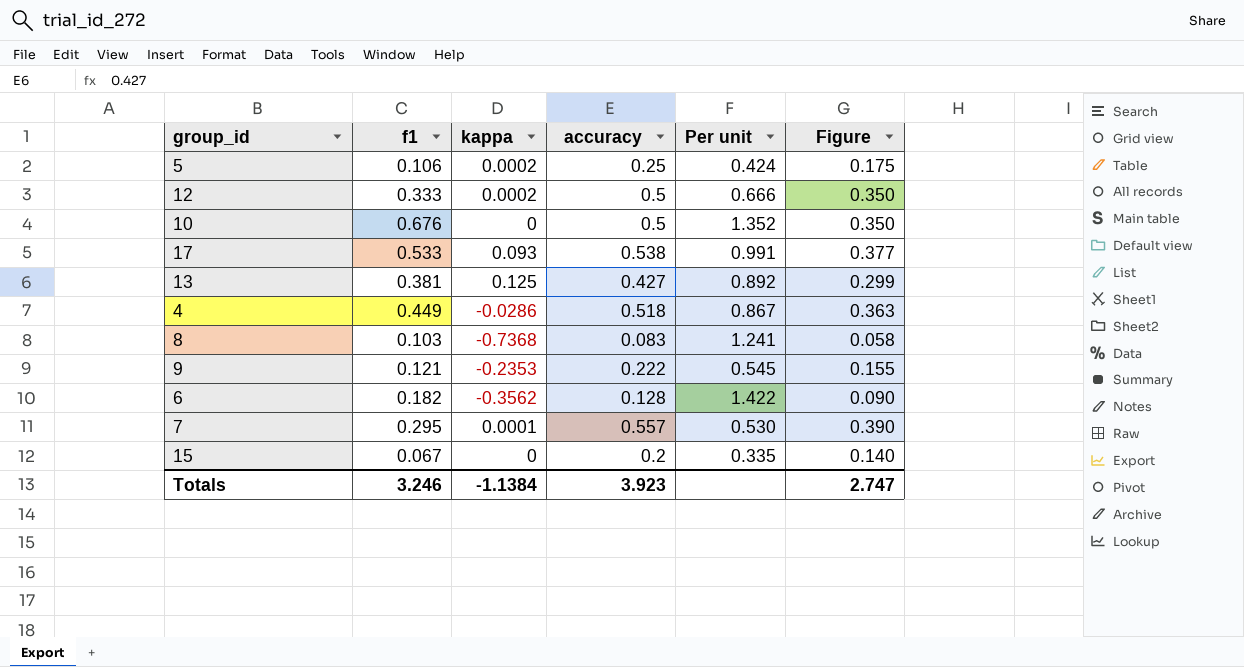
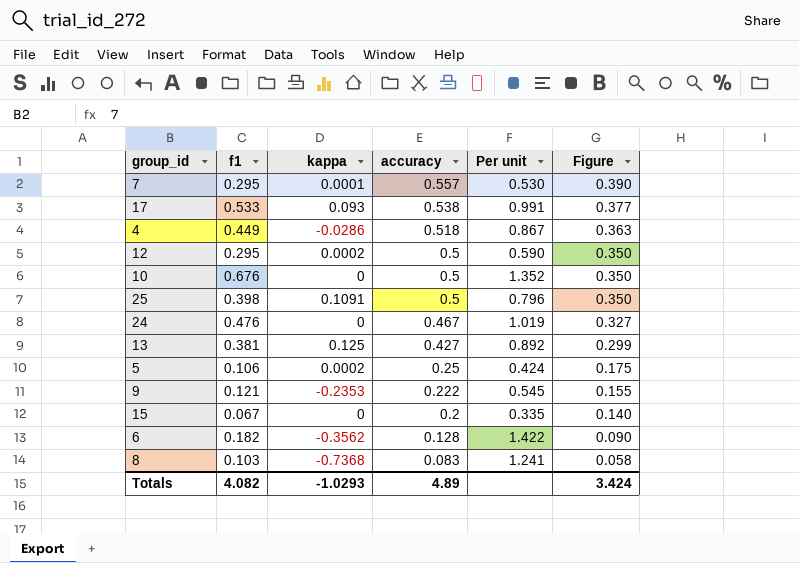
row order: none -> accuracy descending
12 | f1: 0.333 -> 0.295
12 | Per unit: 0.666 -> 0.590
row 25: none -> 0.398 | 0.1091 | 0.5 | 0.796 | 0.350
row 24: none -> 0.476 | 0 | 0.467 | 1.019 | 0.327
Totals | f1: 3.246 -> 4.082
Totals | kappa: -1.1384 -> -1.0293
Totals | accuracy: 3.923 -> 4.89
Totals | Figure: 2.747 -> 3.424

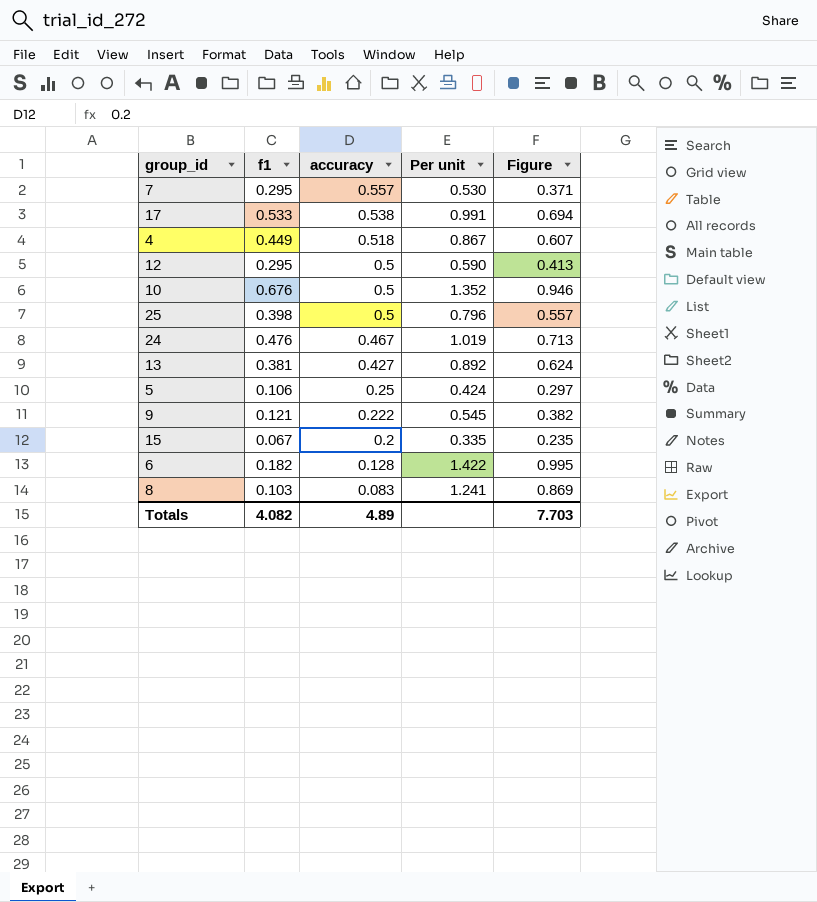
column kappa | position: 3 -> none
column Figure | formula: [accuracy] * 0.7 -> [Per unit] * 0.7
Totals | Figure: 3.424 -> 7.703

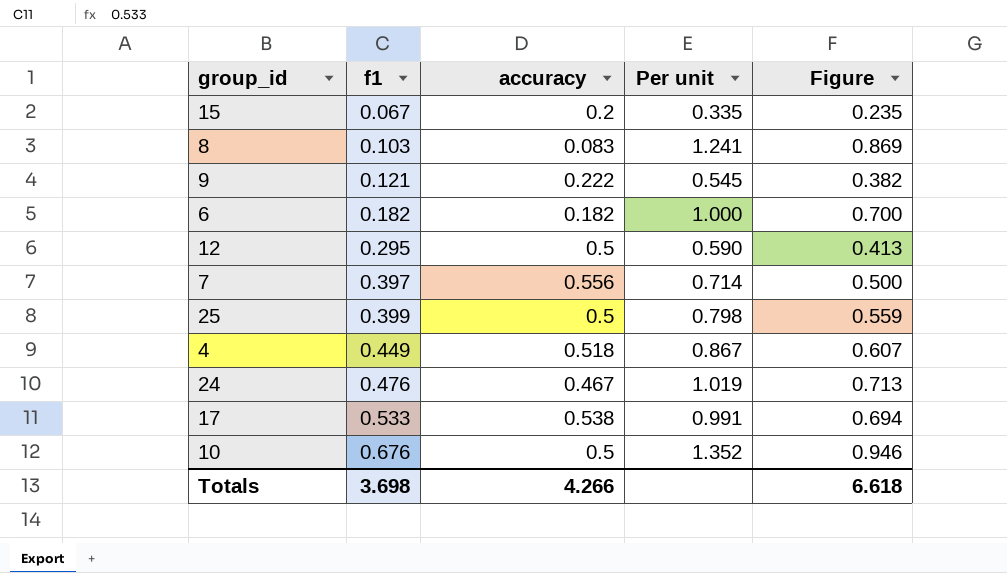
row order: accuracy descending -> f1 ascending
row 13: 0.381 | 0.427 | 0.892 | 0.624 -> none
row 5: 0.106 | 0.25 | 0.424 | 0.297 -> none
6 | accuracy: 0.128 -> 0.182
6 | Per unit: 1.422 -> 1.000
6 | Figure: 0.995 -> 0.700
7 | f1: 0.295 -> 0.397
7 | accuracy: 0.557 -> 0.556
7 | Per unit: 0.530 -> 0.714
7 | Figure: 0.371 -> 0.500
25 | f1: 0.398 -> 0.399
25 | Per unit: 0.796 -> 0.798
25 | Figure: 0.557 -> 0.559
Totals | f1: 4.082 -> 3.698
Totals | accuracy: 4.89 -> 4.266
Totals | Figure: 7.703 -> 6.618

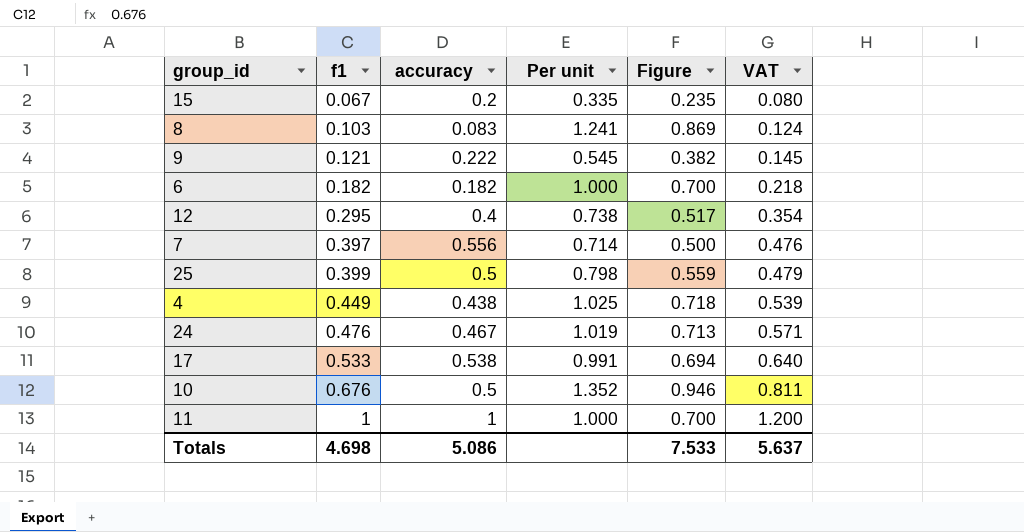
column VAT | formula: none -> [f1] * 1.2
12 | accuracy: 0.5 -> 0.4
12 | Per unit: 0.590 -> 0.738
12 | Figure: 0.413 -> 0.517
4 | accuracy: 0.518 -> 0.438
4 | Per unit: 0.867 -> 1.025
4 | Figure: 0.607 -> 0.718
row 11: none -> 1 | 1 | 1.000 | 0.700 | 1.200
Totals | f1: 3.698 -> 4.698
Totals | accuracy: 4.266 -> 5.086
Totals | Figure: 6.618 -> 7.533

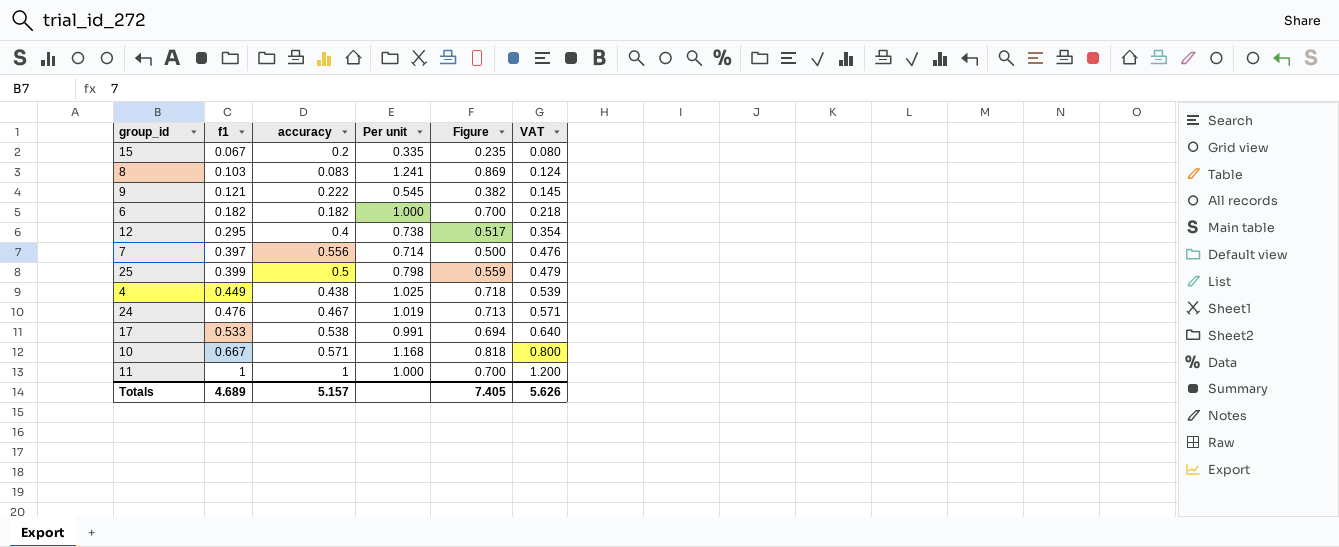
10 | f1: 0.676 -> 0.667
10 | accuracy: 0.5 -> 0.571
10 | Per unit: 1.352 -> 1.168
10 | Figure: 0.946 -> 0.818
10 | VAT: 0.811 -> 0.800
Totals | f1: 4.698 -> 4.689
Totals | accuracy: 5.086 -> 5.157
Totals | Figure: 7.533 -> 7.405
Totals | VAT: 5.637 -> 5.626

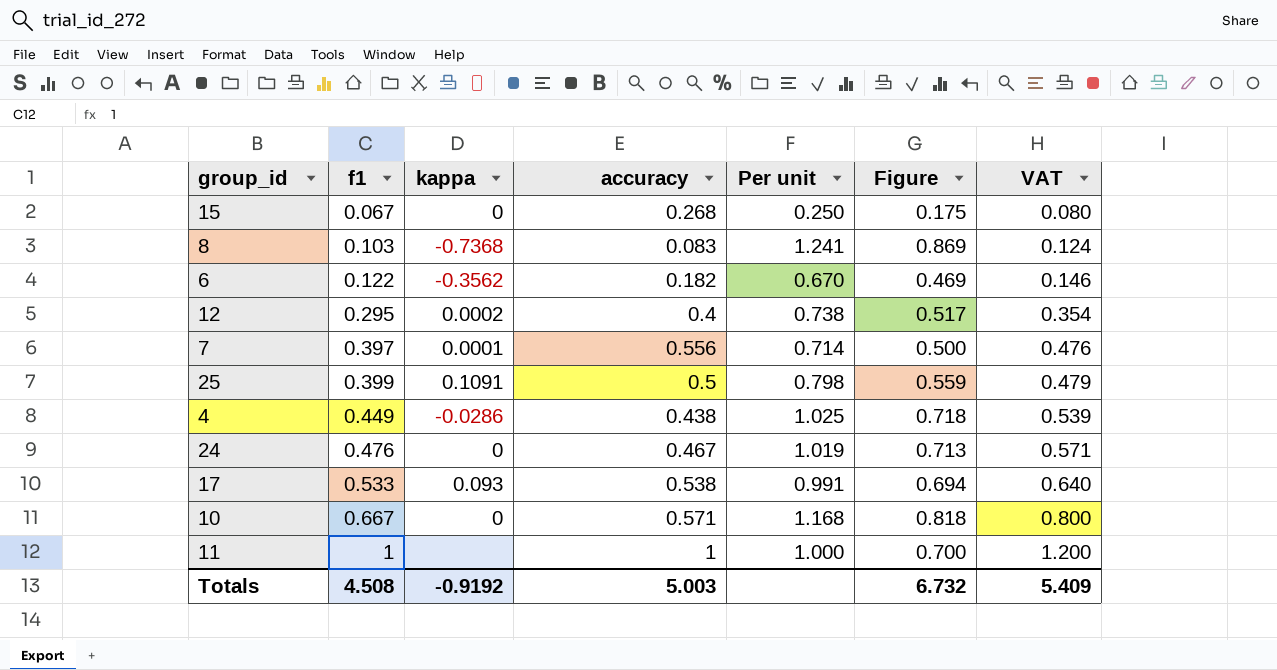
column kappa | position: none -> 3
row 9: 0.121 | 0.222 | 0.545 | 0.382 | 0.145 -> none
15 | accuracy: 0.2 -> 0.268
15 | Per unit: 0.335 -> 0.250
15 | Figure: 0.235 -> 0.175
6 | f1: 0.182 -> 0.122
6 | Per unit: 1.000 -> 0.670
6 | Figure: 0.700 -> 0.469
6 | VAT: 0.218 -> 0.146
Totals | f1: 4.689 -> 4.508
Totals | accuracy: 5.157 -> 5.003
Totals | Figure: 7.405 -> 6.732
Totals | VAT: 5.626 -> 5.409

